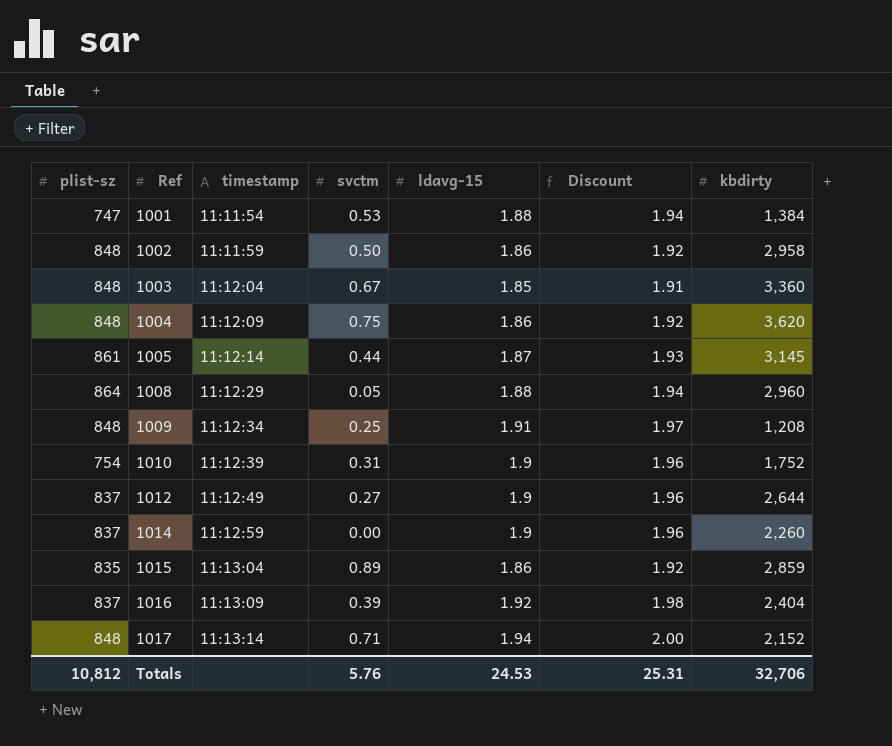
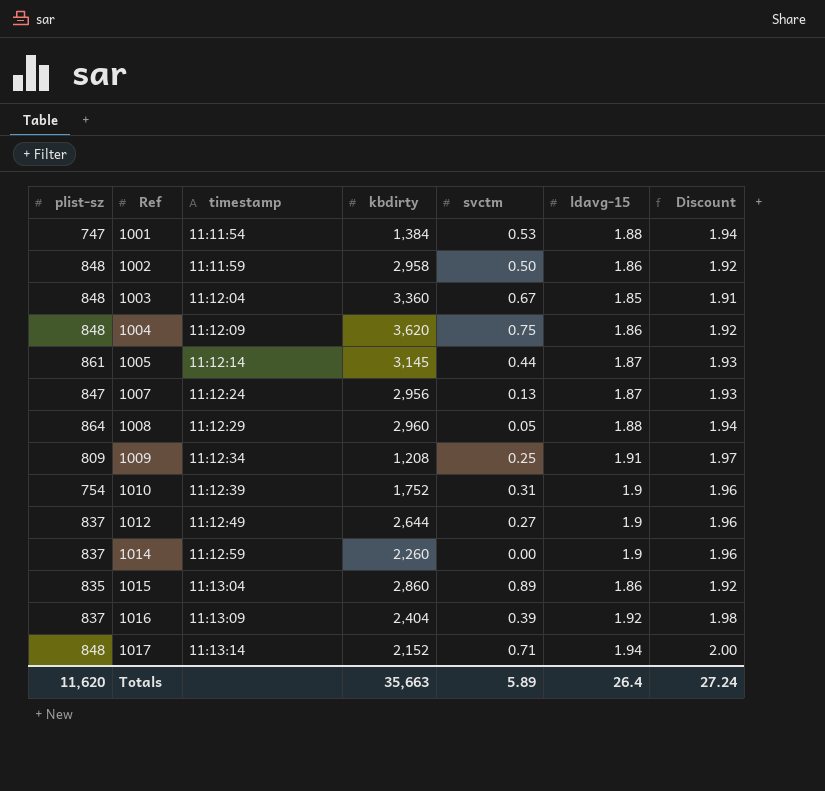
column kbdirty | position: 7 -> 4
row 1007: none -> 847 | 11:12:24 | 2,956 | 0.13 | 1.87 | 1.93
1009 | plist-sz: 848 -> 809
1015 | kbdirty: 2,859 -> 2,860
Totals | plist-sz: 10,812 -> 11,620
Totals | kbdirty: 32,706 -> 35,663
Totals | svctm: 5.76 -> 5.89
Totals | ldavg-15: 24.53 -> 26.4
Totals | Discount: 25.31 -> 27.24

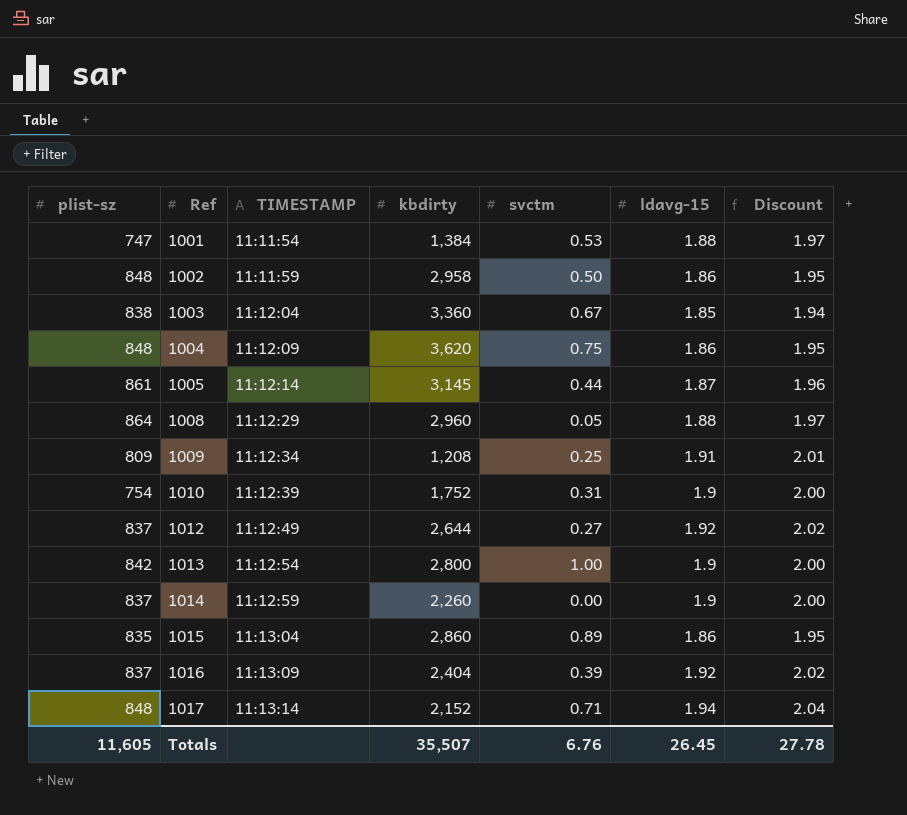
column name: timestamp -> TIMESTAMP
column Discount | formula: [ldavg-15] * 1.03 -> [ldavg-15] * 1.05
row 1007: 847 | 11:12:24 | 2,956 | 0.13 | 1.87 | 1.93 -> none
1003 | plist-sz: 848 -> 838
1012 | ldavg-15: 1.9 -> 1.92
row 1013: none -> 842 | 11:12:54 | 2,800 | 1.00 | 1.9 | 2.00
Totals | plist-sz: 11,620 -> 11,605
Totals | kbdirty: 35,663 -> 35,507
Totals | svctm: 5.89 -> 6.76
Totals | ldavg-15: 26.4 -> 26.45
Totals | Discount: 27.24 -> 27.78

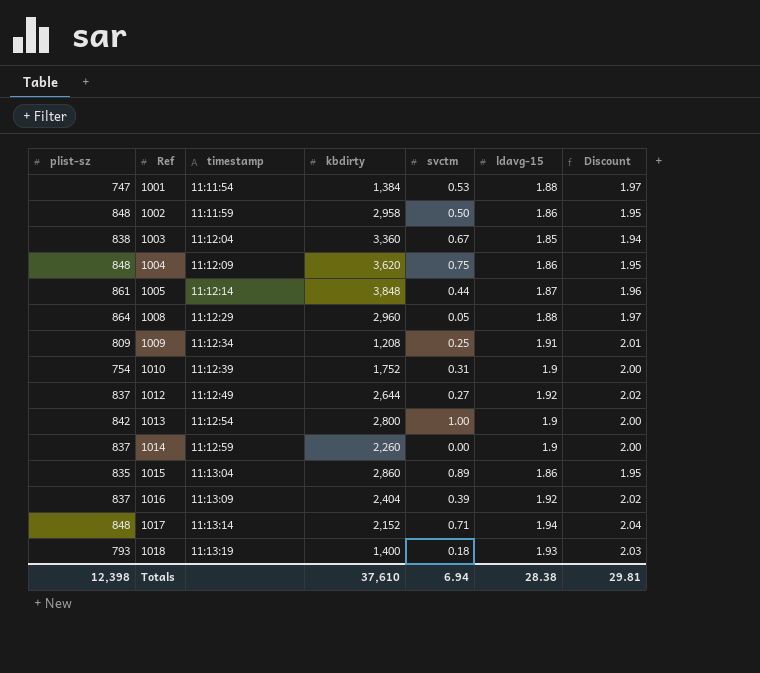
column name: TIMESTAMP -> timestamp
1005 | kbdirty: 3,145 -> 3,848
row 1018: none -> 793 | 11:13:19 | 1,400 | 0.18 | 1.93 | 2.03
Totals | plist-sz: 11,605 -> 12,398
Totals | kbdirty: 35,507 -> 37,610
Totals | svctm: 6.76 -> 6.94
Totals | ldavg-15: 26.45 -> 28.38
Totals | Discount: 27.78 -> 29.81

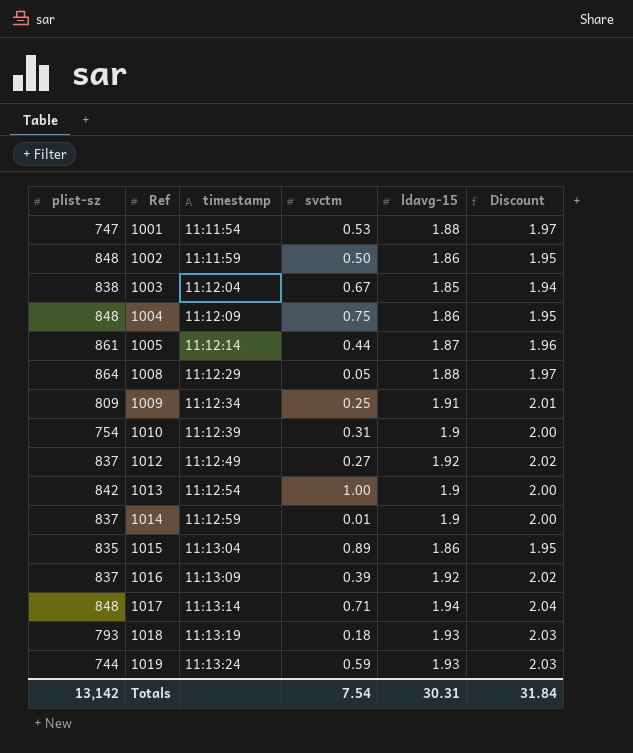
column kbdirty | position: 4 -> none
1014 | svctm: 0.00 -> 0.01
row 1019: none -> 744 | 11:13:24 | 0.59 | 1.93 | 2.03
Totals | plist-sz: 12,398 -> 13,142
Totals | svctm: 6.94 -> 7.54
Totals | ldavg-15: 28.38 -> 30.31
Totals | Discount: 29.81 -> 31.84

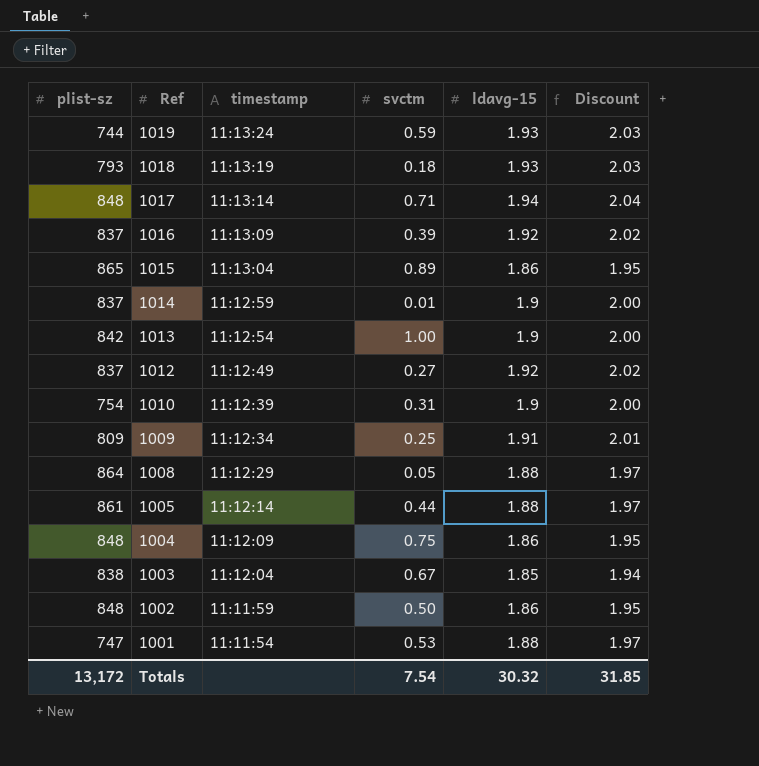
row order: Ref ascending -> Ref descending
1015 | plist-sz: 835 -> 865
1005 | ldavg-15: 1.87 -> 1.88
1005 | Discount: 1.96 -> 1.97
Totals | plist-sz: 13,142 -> 13,172
Totals | ldavg-15: 30.31 -> 30.32
Totals | Discount: 31.84 -> 31.85

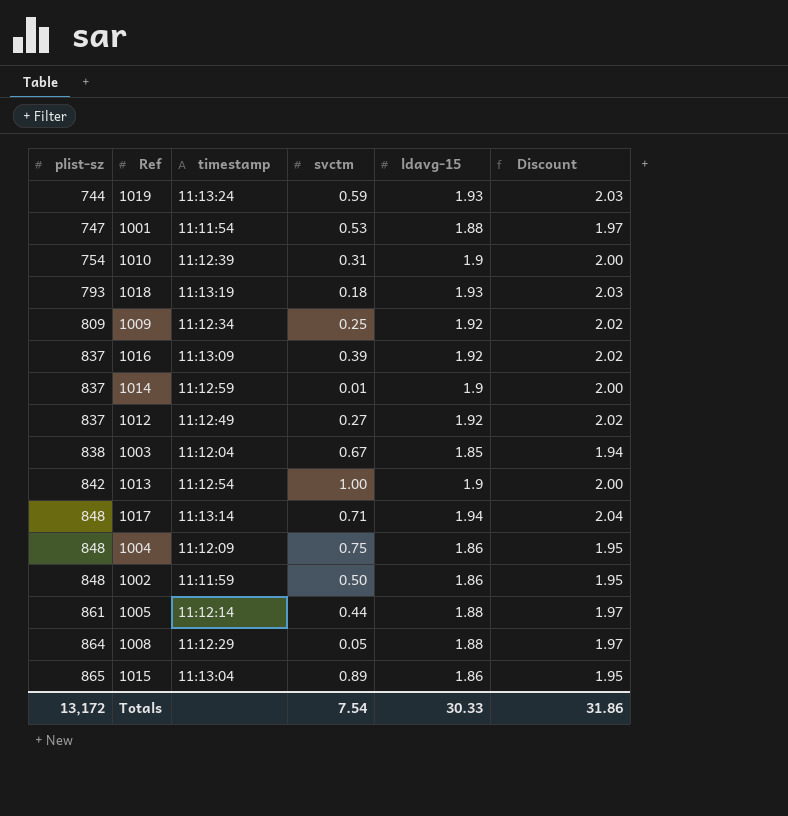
row order: Ref descending -> plist-sz ascending
1009 | ldavg-15: 1.91 -> 1.92
1009 | Discount: 2.01 -> 2.02
Totals | ldavg-15: 30.32 -> 30.33
Totals | Discount: 31.85 -> 31.86

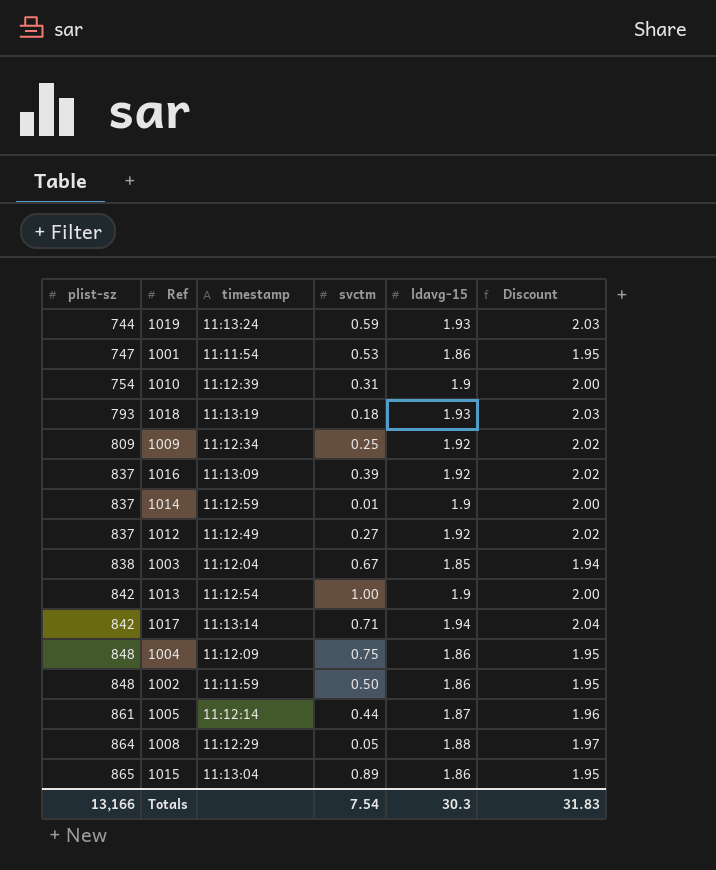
1001 | ldavg-15: 1.88 -> 1.86
1001 | Discount: 1.97 -> 1.95
1017 | plist-sz: 848 -> 842
1005 | ldavg-15: 1.88 -> 1.87
1005 | Discount: 1.97 -> 1.96
Totals | plist-sz: 13,172 -> 13,166
Totals | ldavg-15: 30.33 -> 30.3
Totals | Discount: 31.86 -> 31.83

